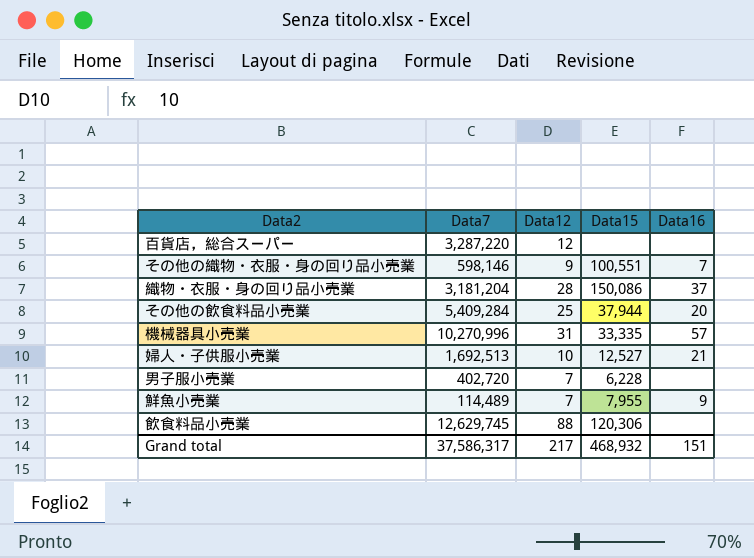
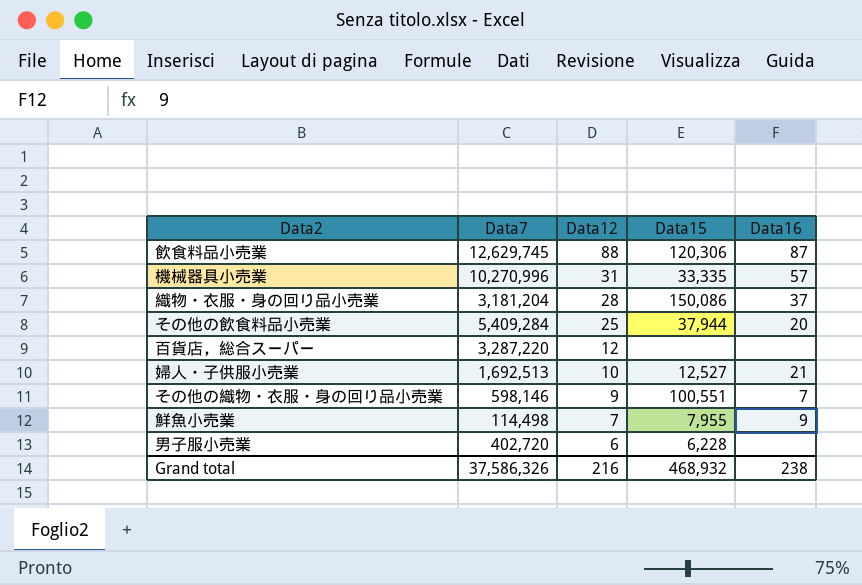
row order: none -> Data12 descending
飲食料品小売業 | Data16: none -> 87
鮮魚小売業 | Data7: 114,489 -> 114,498
男子服小売業 | Data12: 7 -> 6
Grand total | Data7: 37,586,317 -> 37,586,326
Grand total | Data12: 217 -> 216
Grand total | Data16: 151 -> 238

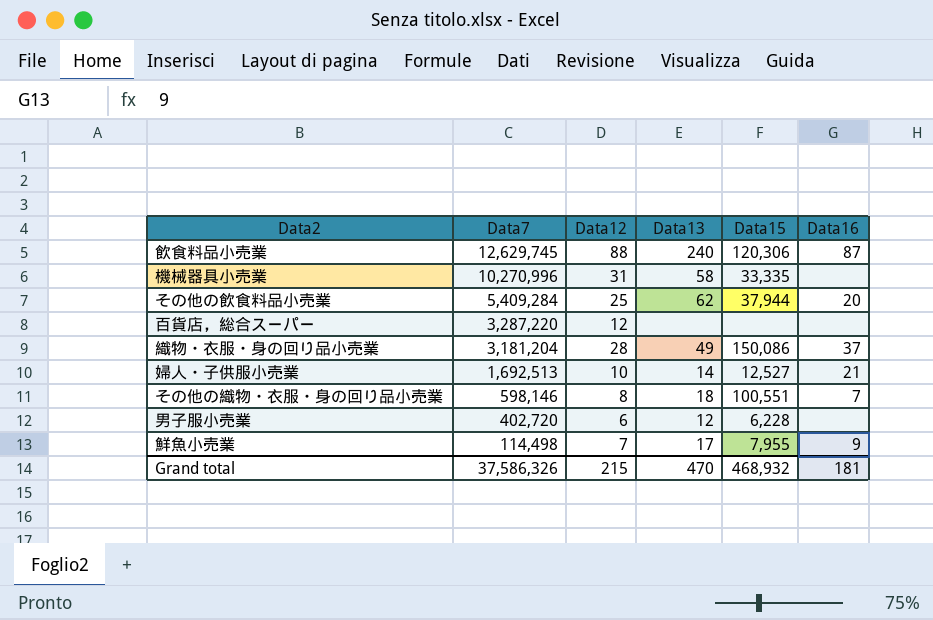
row order: Data12 descending -> Data7 descending
column Data13 | position: none -> 4
機械器具小売業 | Data16: 57 -> none
その他の織物・衣服・身の回り品小売業 | Data12: 9 -> 8
Grand total | Data12: 216 -> 215
Grand total | Data16: 238 -> 181

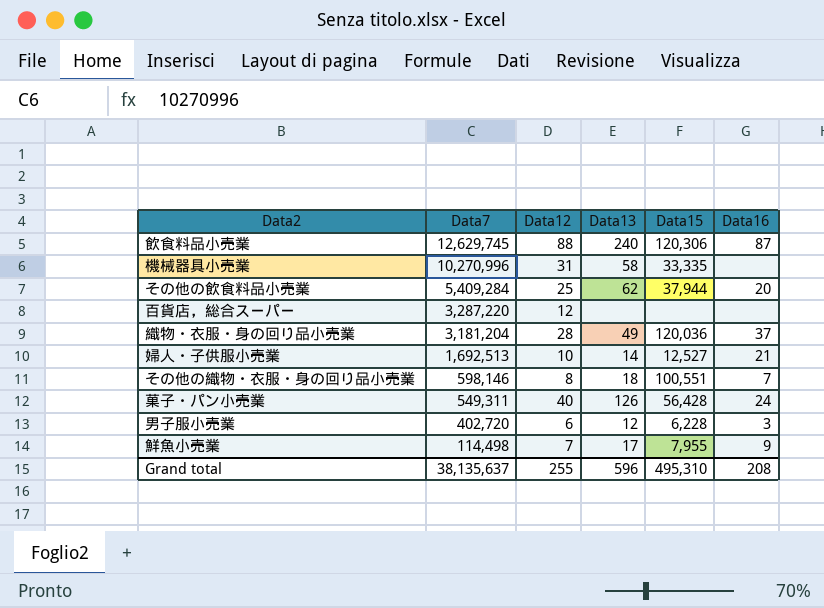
織物・衣服・身の回り品小売業 | Data15: 150,086 -> 120,036
row 菓子・パン小売業: none -> 549,311 | 40 | 126 | 56,428 | 24
男子服小売業 | Data16: none -> 3
Grand total | Data7: 37,586,326 -> 38,135,637
Grand total | Data12: 215 -> 255
Grand total | Data13: 470 -> 596
Grand total | Data15: 468,932 -> 495,310
Grand total | Data16: 181 -> 208

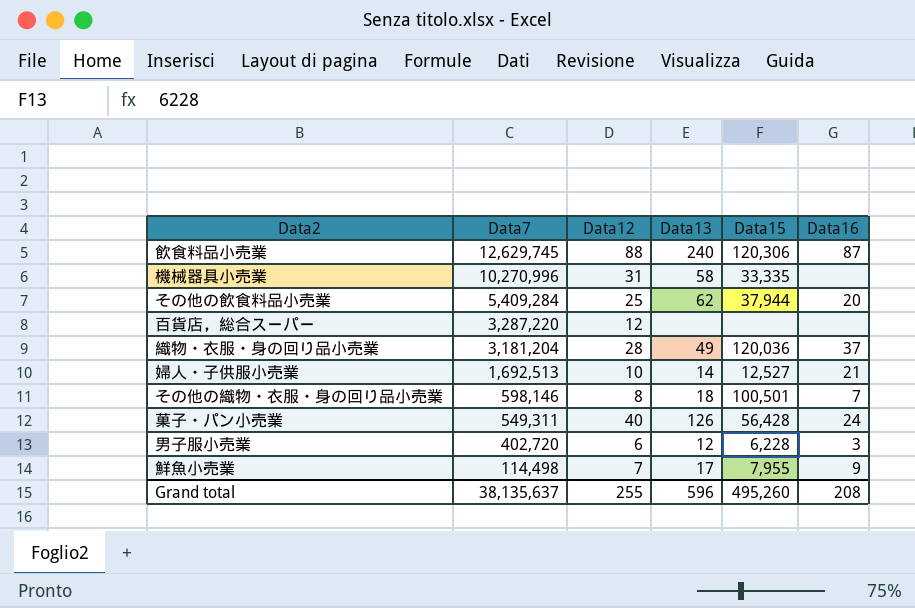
その他の織物・衣服・身の回り品小売業 | Data15: 100,551 -> 100,501
Grand total | Data15: 495,310 -> 495,260

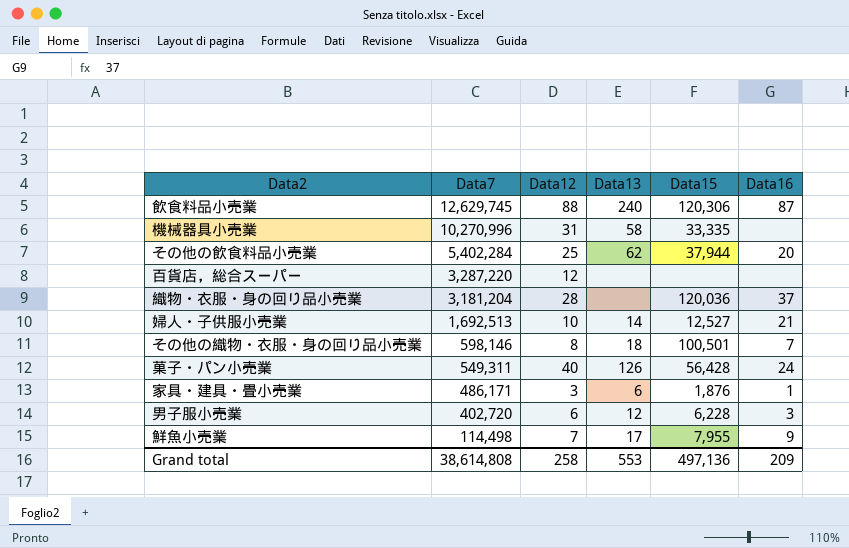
その他の飲食料品小売業 | Data7: 5,409,284 -> 5,402,284
織物・衣服・身の回り品小売業 | Data13: 49 -> none
row 家具・建具・畳小売業: none -> 486,171 | 3 | 6 | 1,876 | 1
Grand total | Data7: 38,135,637 -> 38,614,808
Grand total | Data12: 255 -> 258
Grand total | Data13: 596 -> 553
Grand total | Data15: 495,260 -> 497,136
Grand total | Data16: 208 -> 209

